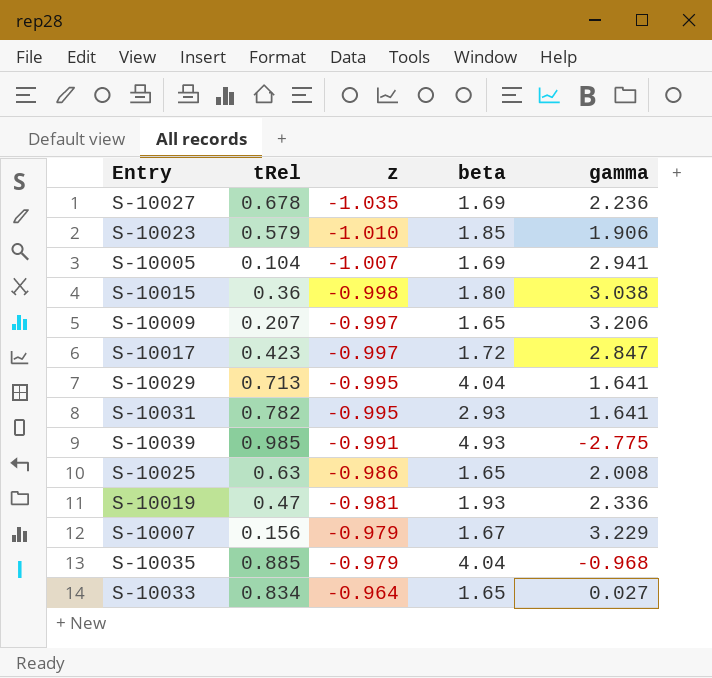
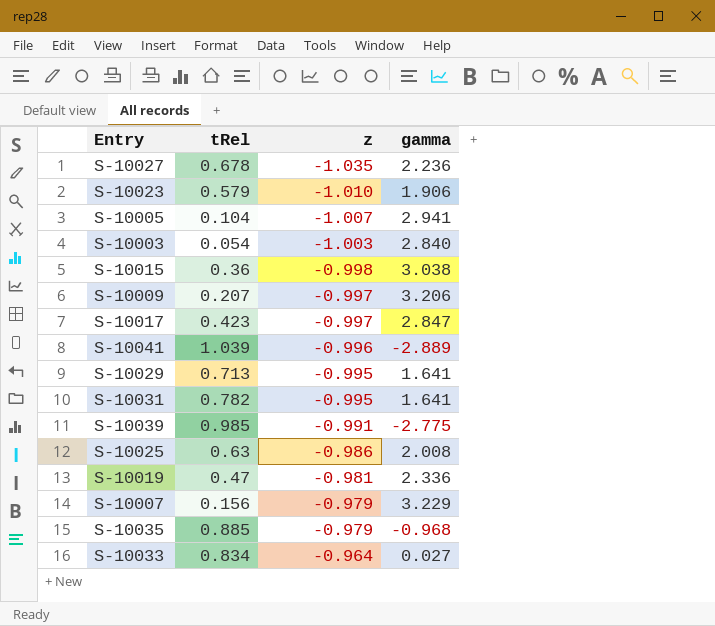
column beta | position: 4 -> none
row S-10003: none -> 0.054 | -1.003 | 2.840
row S-10041: none -> 1.039 | -0.996 | -2.889

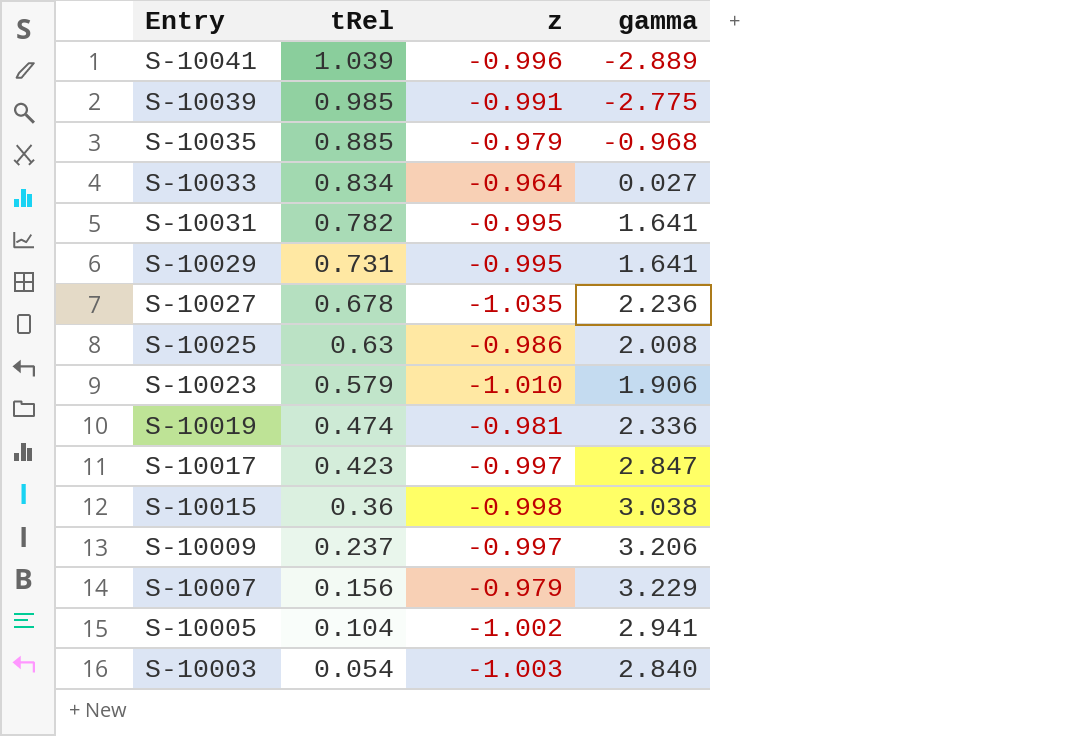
row order: z ascending -> Entry descending
S-10029 | tRel: 0.713 -> 0.731
S-10019 | tRel: 0.47 -> 0.474
S-10009 | tRel: 0.207 -> 0.237
S-10005 | z: -1.007 -> -1.002

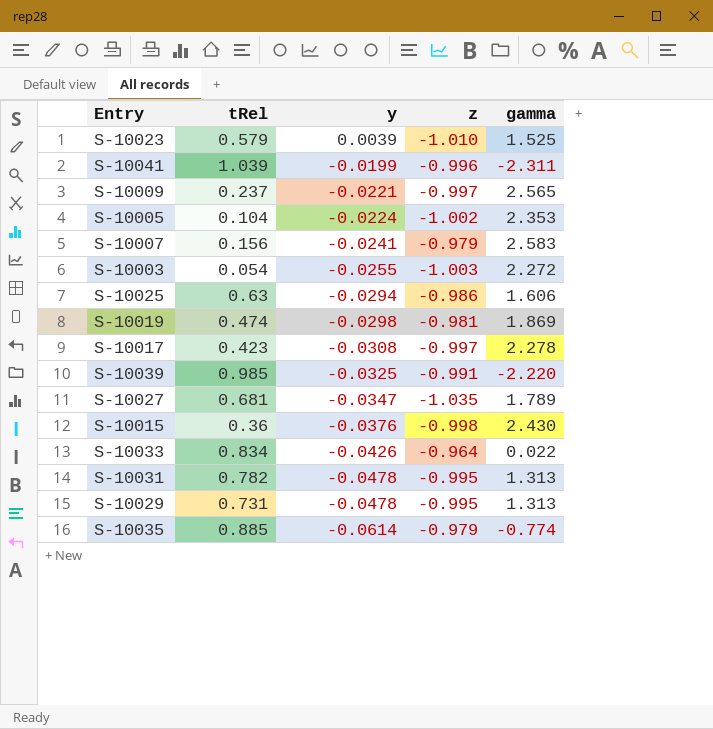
row order: Entry descending -> y descending
column y | position: none -> 3
S-10023 | gamma: 1.906 -> 1.525
S-10041 | gamma: -2.889 -> -2.311
S-10009 | gamma: 3.206 -> 2.565
S-10005 | gamma: 2.941 -> 2.353
S-10007 | gamma: 3.229 -> 2.583
S-10003 | gamma: 2.840 -> 2.272
S-10025 | gamma: 2.008 -> 1.606
S-10019 | gamma: 2.336 -> 1.869
S-10017 | gamma: 2.847 -> 2.278
S-10039 | gamma: -2.775 -> -2.220
S-10027 | tRel: 0.678 -> 0.681
S-10027 | gamma: 2.236 -> 1.789
S-10015 | gamma: 3.038 -> 2.430
S-10033 | gamma: 0.027 -> 0.022
S-10031 | gamma: 1.641 -> 1.313
S-10029 | gamma: 1.641 -> 1.313
S-10035 | gamma: -0.968 -> -0.774

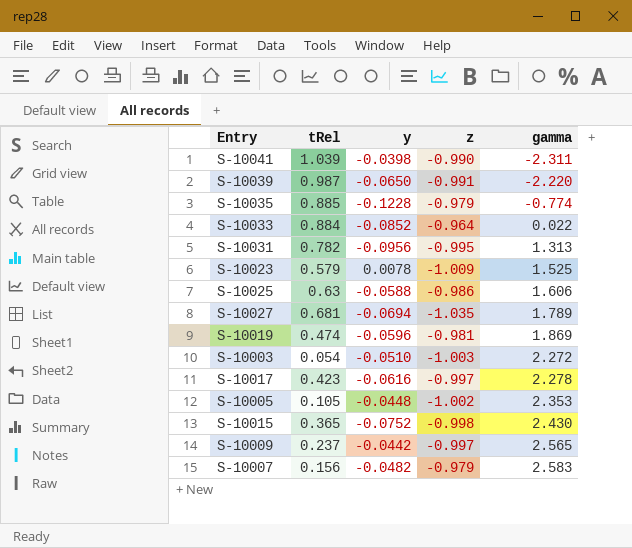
row order: y descending -> gamma ascending
row S-10029: 0.731 | -0.0478 | -0.995 | 1.313 -> none
S-10041 | y: -0.0199 -> -0.0398
S-10041 | z: -0.996 -> -0.990
S-10039 | tRel: 0.985 -> 0.987
S-10039 | y: -0.0325 -> -0.0650
S-10035 | y: -0.0614 -> -0.1228
S-10033 | tRel: 0.834 -> 0.884
S-10033 | y: -0.0426 -> -0.0852
S-10031 | y: -0.0478 -> -0.0956
S-10023 | y: 0.0039 -> 0.0078
S-10023 | z: -1.010 -> -1.009
S-10025 | y: -0.0294 -> -0.0588
S-10027 | y: -0.0347 -> -0.0694
S-10019 | y: -0.0298 -> -0.0596
S-10003 | y: -0.0255 -> -0.0510
S-10017 | y: -0.0308 -> -0.0616
S-10005 | tRel: 0.104 -> 0.105
S-10005 | y: -0.0224 -> -0.0448
S-10015 | tRel: 0.36 -> 0.365
S-10015 | y: -0.0376 -> -0.0752
S-10009 | y: -0.0221 -> -0.0442
S-10007 | y: -0.0241 -> -0.0482

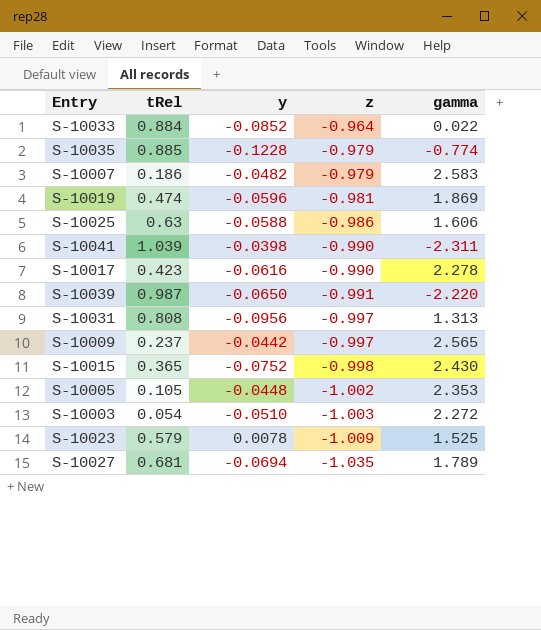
row order: gamma ascending -> z descending
S-10007 | tRel: 0.156 -> 0.186
S-10017 | z: -0.997 -> -0.990
S-10031 | tRel: 0.782 -> 0.808
S-10031 | z: -0.995 -> -0.997

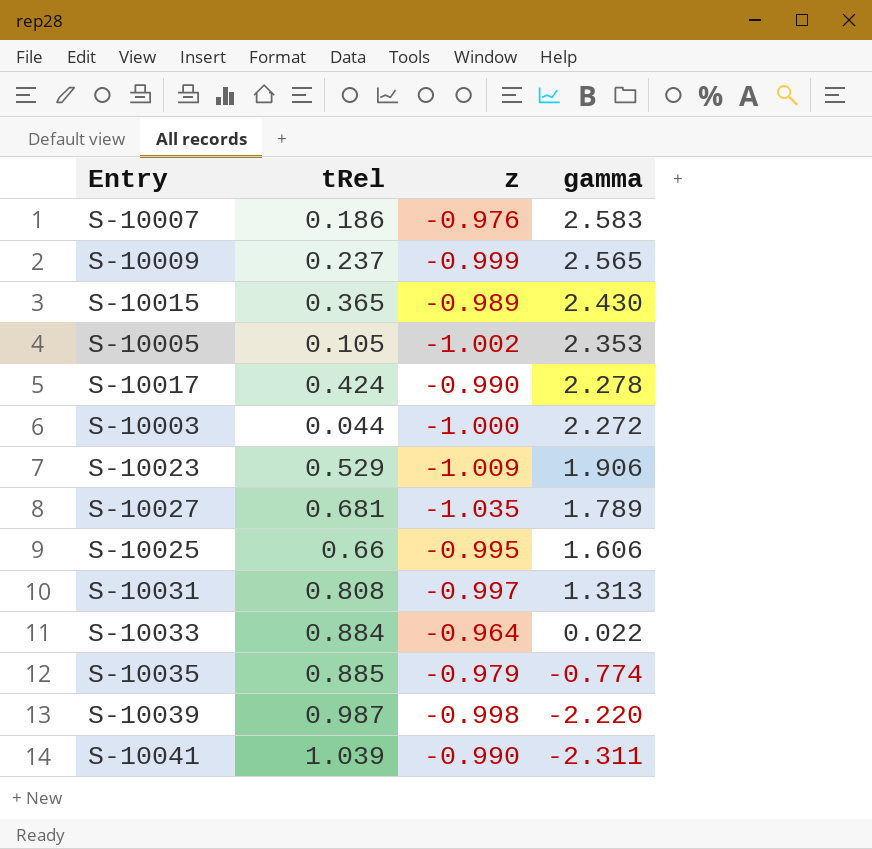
row order: z descending -> gamma descending
column y | position: 3 -> none
row S-10019: 0.474 | -0.0596 | -0.981 | 1.869 -> none
S-10007 | z: -0.979 -> -0.976
S-10009 | z: -0.997 -> -0.999
S-10015 | z: -0.998 -> -0.989
S-10017 | tRel: 0.423 -> 0.424
S-10003 | tRel: 0.054 -> 0.044
S-10003 | z: -1.003 -> -1.000
S-10023 | tRel: 0.579 -> 0.529
S-10023 | gamma: 1.525 -> 1.906
S-10025 | tRel: 0.63 -> 0.66
S-10025 | z: -0.986 -> -0.995
S-10039 | z: -0.991 -> -0.998

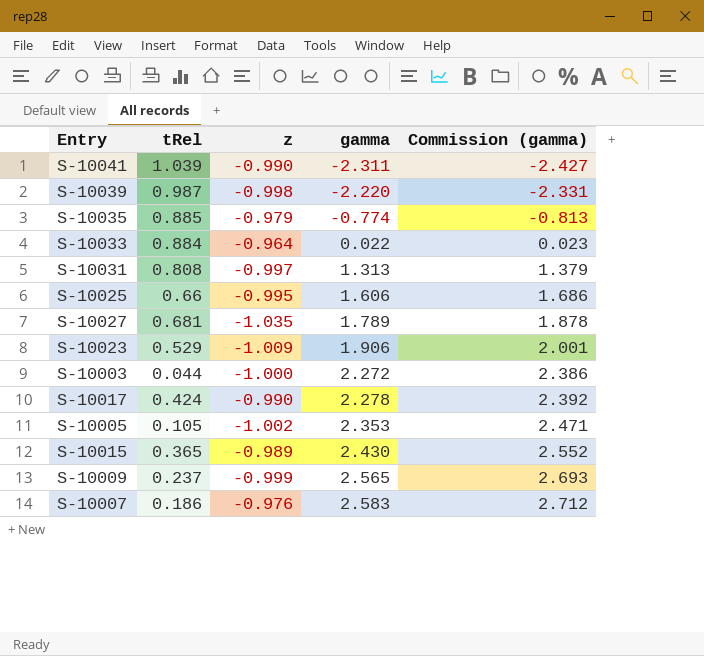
row order: gamma descending -> gamma ascending
column Commission (gamma) | formula: none -> [gamma] * 1.05

